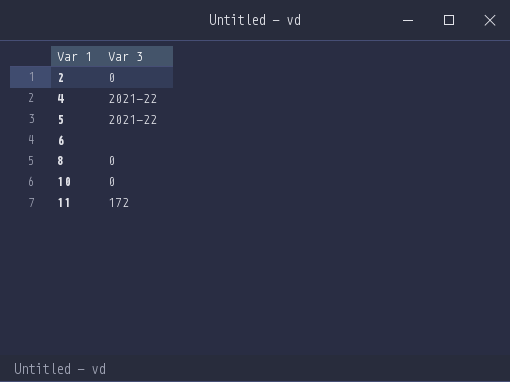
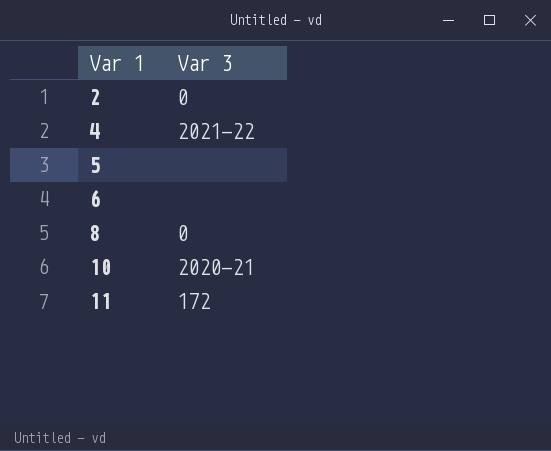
5 | Var 3: 2021-22 -> none
10 | Var 3: 0 -> 2020-21

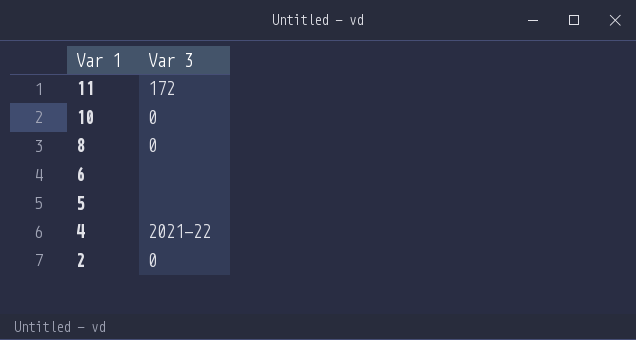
row order: Var 1 ascending -> Var 1 descending
10 | Var 3: 2020-21 -> 0

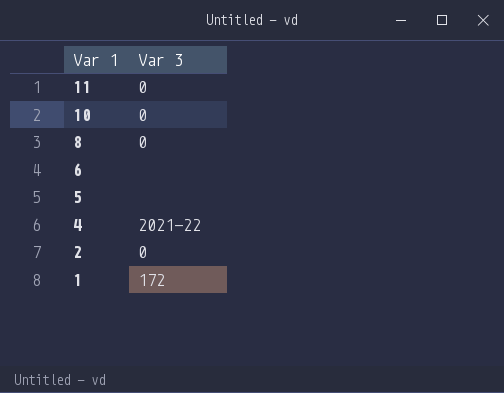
11 | Var 3: 172 -> 0
row 1: none -> 172

